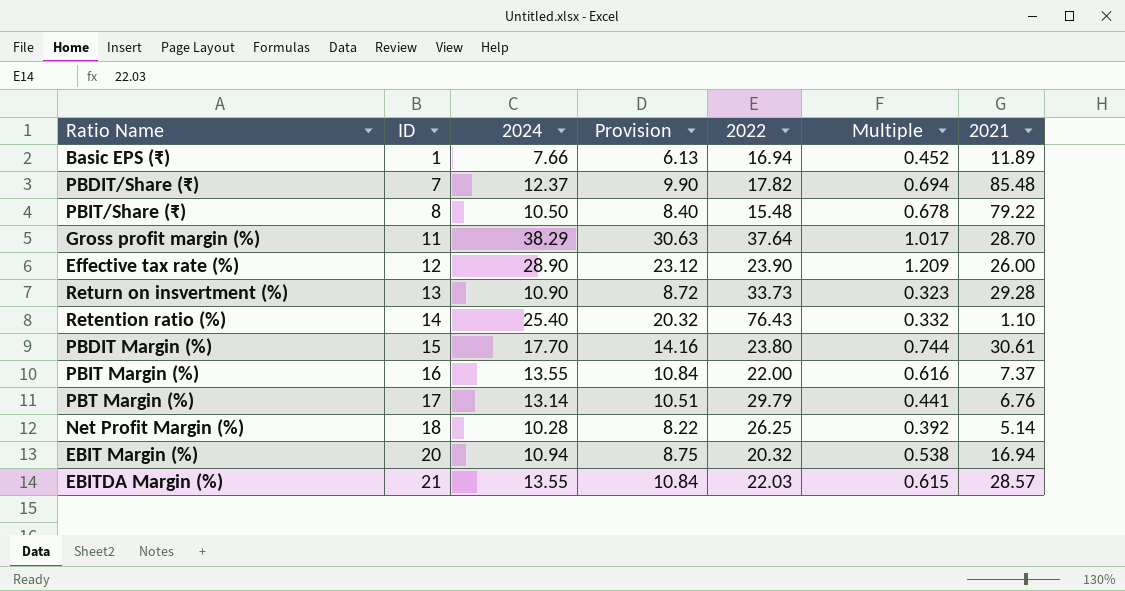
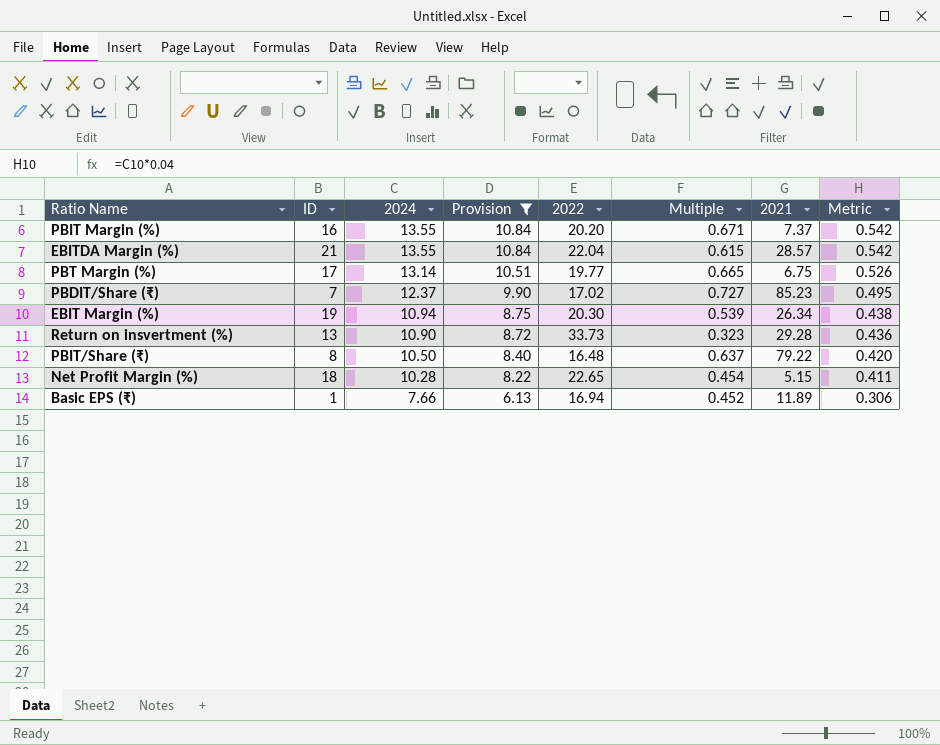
filter: none -> Provision <= 10.84
row order: ID ascending -> 2024 descending
column Metric | formula: none -> [2024] * 0.04
PBIT Margin (%) | 2022: 22.00 -> 20.20
PBIT Margin (%) | Multiple: 0.616 -> 0.671
EBITDA Margin (%) | 2022: 22.03 -> 22.04
PBT Margin (%) | 2022: 29.79 -> 19.77
PBT Margin (%) | Multiple: 0.441 -> 0.665
PBT Margin (%) | 2021: 6.76 -> 6.75
PBDIT/Share (₹) | 2022: 17.82 -> 17.02
PBDIT/Share (₹) | Multiple: 0.694 -> 0.727
PBDIT/Share (₹) | 2021: 85.48 -> 85.23
EBIT Margin (%) | ID: 20 -> 19
EBIT Margin (%) | 2022: 20.32 -> 20.30
EBIT Margin (%) | Multiple: 0.538 -> 0.539
EBIT Margin (%) | 2021: 16.94 -> 26.34
PBIT/Share (₹) | 2022: 15.48 -> 16.48
PBIT/Share (₹) | Multiple: 0.678 -> 0.637
Net Profit Margin (%) | 2022: 26.25 -> 22.65
Net Profit Margin (%) | Multiple: 0.392 -> 0.454
Net Profit Margin (%) | 2021: 5.14 -> 5.15

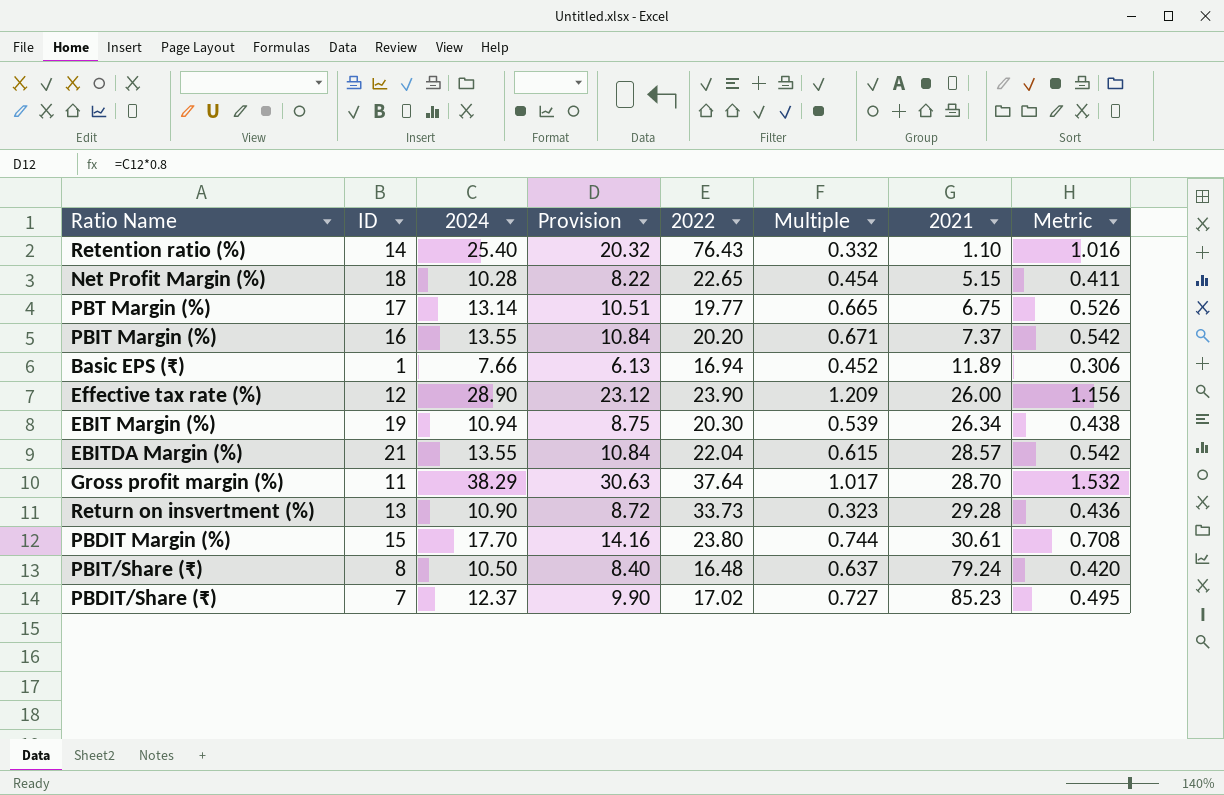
filter: Provision <= 10.84 -> none
row order: 2024 descending -> 2021 ascending
PBIT/Share (₹) | 2021: 79.22 -> 79.24

